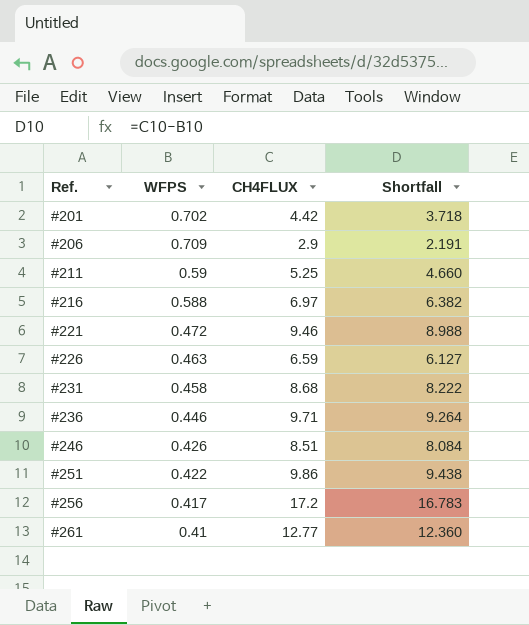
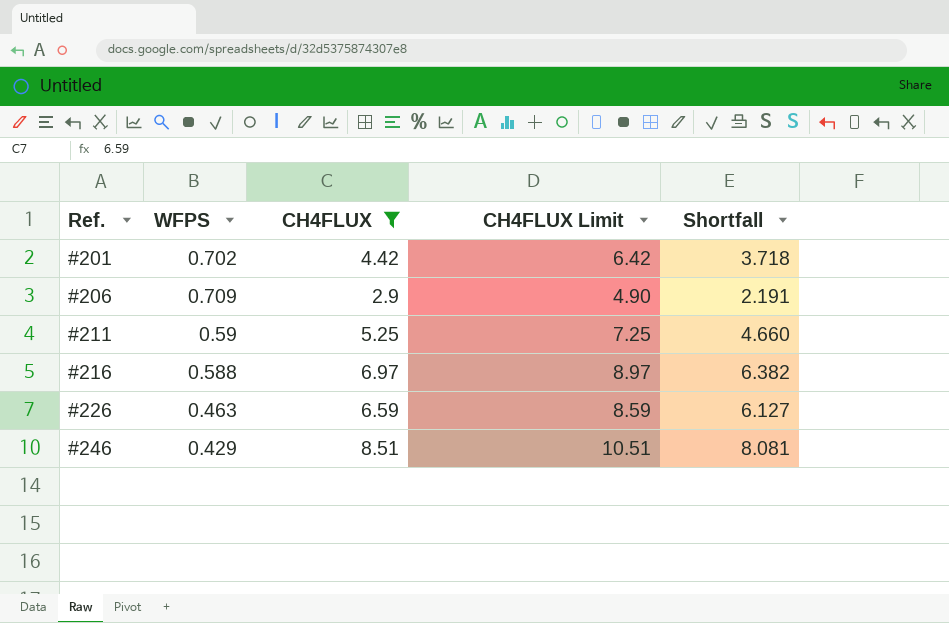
filter: none -> CH4FLUX <= 8.51
column CH4FLUX Limit | formula: none -> [CH4FLUX] + 2
#246 | WFPS: 0.426 -> 0.429
#246 | Shortfall: 8.084 -> 8.081

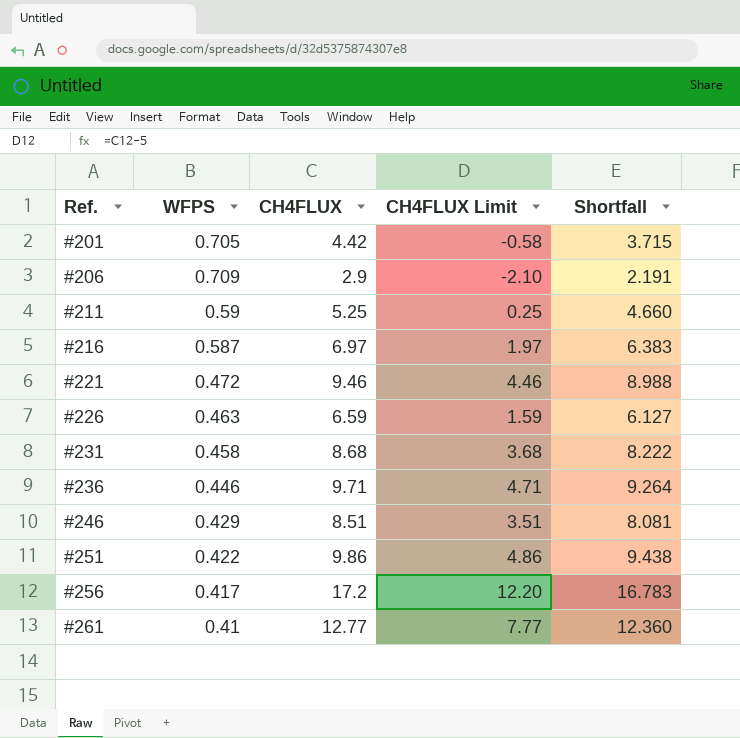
filter: CH4FLUX <= 8.51 -> none
column CH4FLUX Limit | formula: [CH4FLUX] + 2 -> [CH4FLUX] - 5
#201 | WFPS: 0.702 -> 0.705
#201 | Shortfall: 3.718 -> 3.715
#216 | WFPS: 0.588 -> 0.587
#216 | Shortfall: 6.382 -> 6.383

